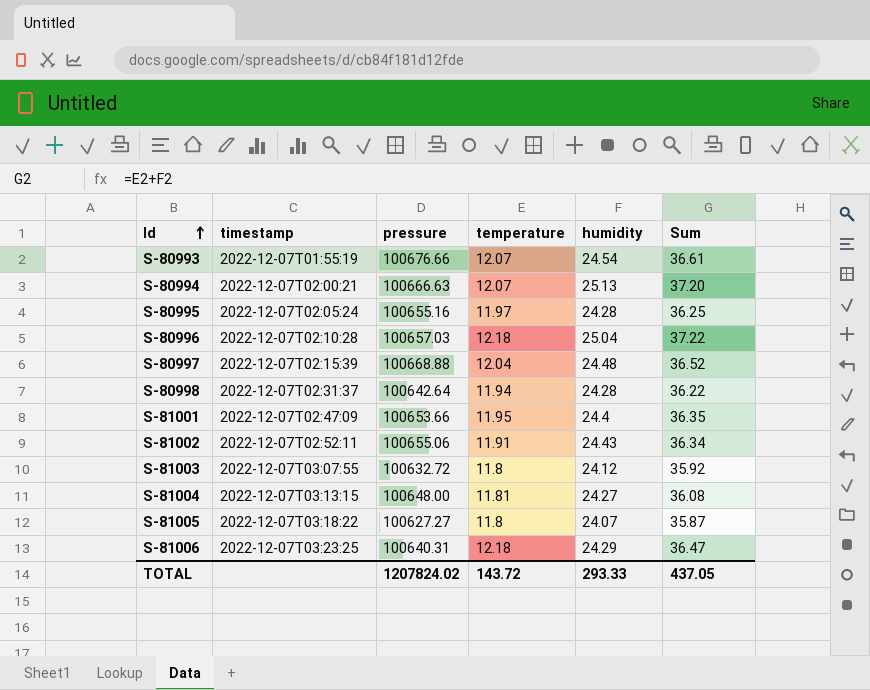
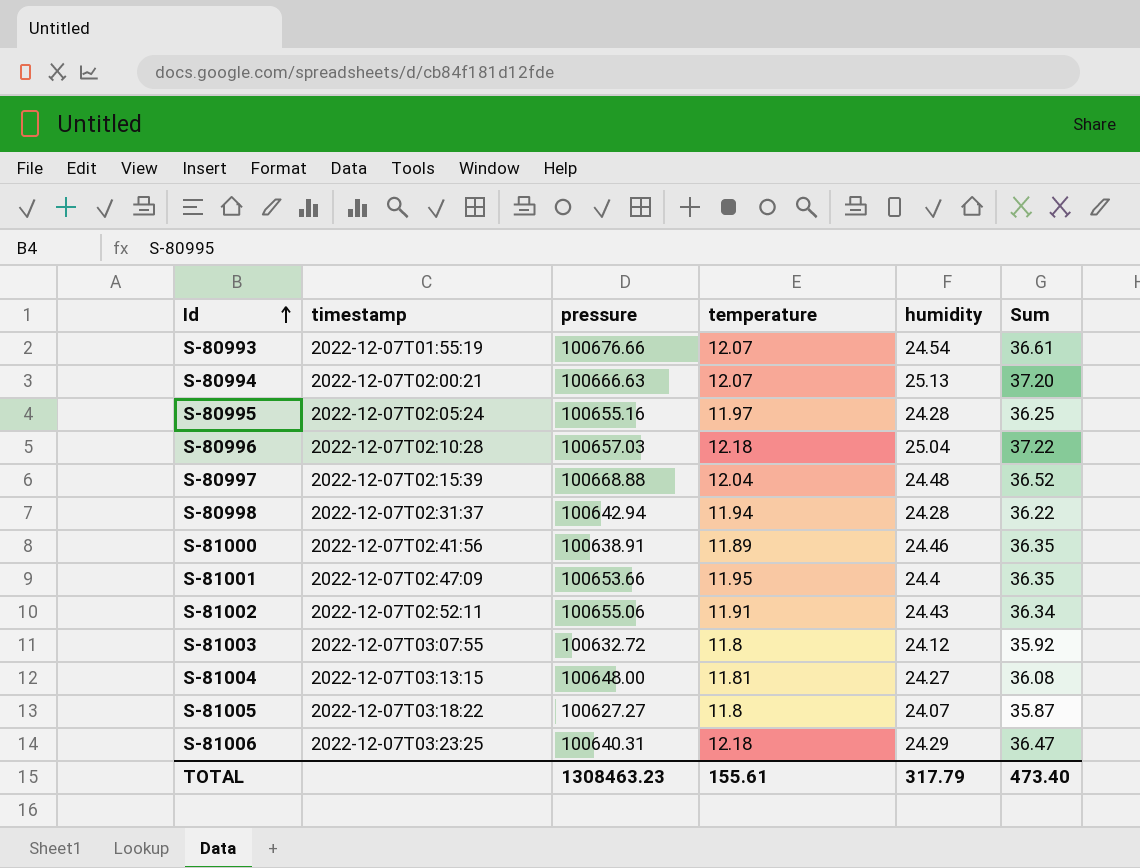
S-80998 | pressure: 100642.64 -> 100642.94
row S-81000: none -> 2022-12-07T02:41:56 | 100638.91 | 11.89 | 24.46 | 36.35
TOTAL | pressure: 1207824.02 -> 1308463.23
TOTAL | temperature: 143.72 -> 155.61
TOTAL | humidity: 293.33 -> 317.79
TOTAL | Sum: 437.05 -> 473.40

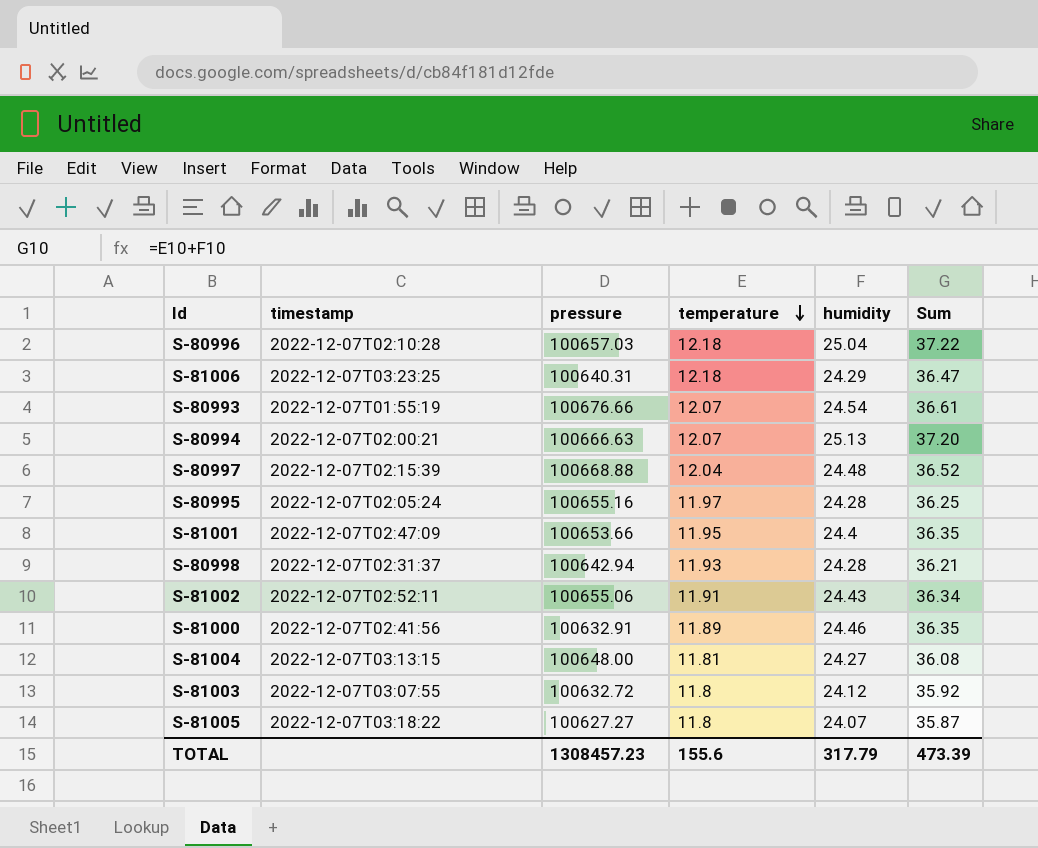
row order: Id ascending -> temperature descending
S-80998 | temperature: 11.94 -> 11.93
S-80998 | Sum: 36.22 -> 36.21
S-81000 | pressure: 100638.91 -> 100632.91
TOTAL | pressure: 1308463.23 -> 1308457.23
TOTAL | temperature: 155.61 -> 155.6
TOTAL | Sum: 473.40 -> 473.39

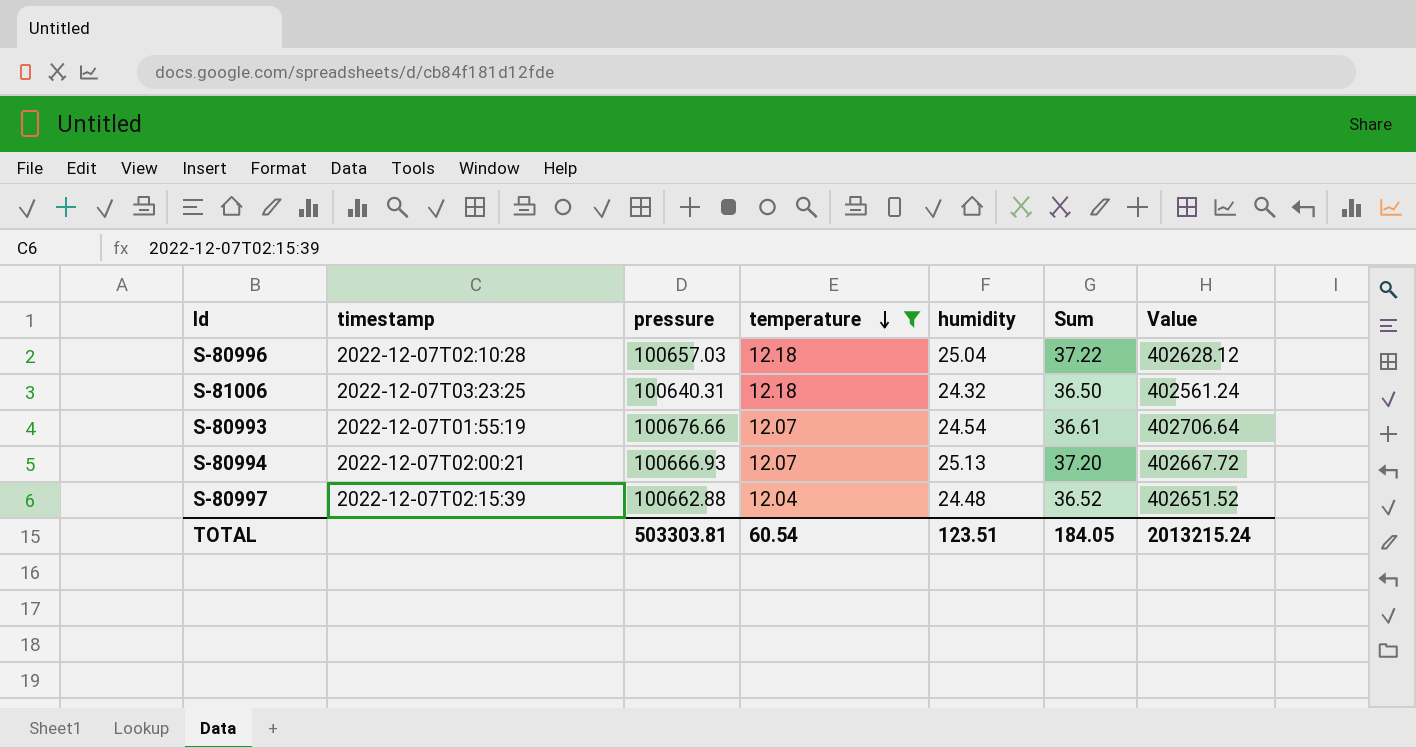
filter: none -> temperature >= 12.04
column Value | formula: none -> [pressure] * 4
S-81006 | humidity: 24.29 -> 24.32
S-81006 | Sum: 36.47 -> 36.50
S-80994 | pressure: 100666.63 -> 100666.93
S-80997 | pressure: 100668.88 -> 100662.88
TOTAL | pressure: 1308457.23 -> 503303.81
TOTAL | temperature: 155.6 -> 60.54
TOTAL | humidity: 317.79 -> 123.51
TOTAL | Sum: 473.39 -> 184.05

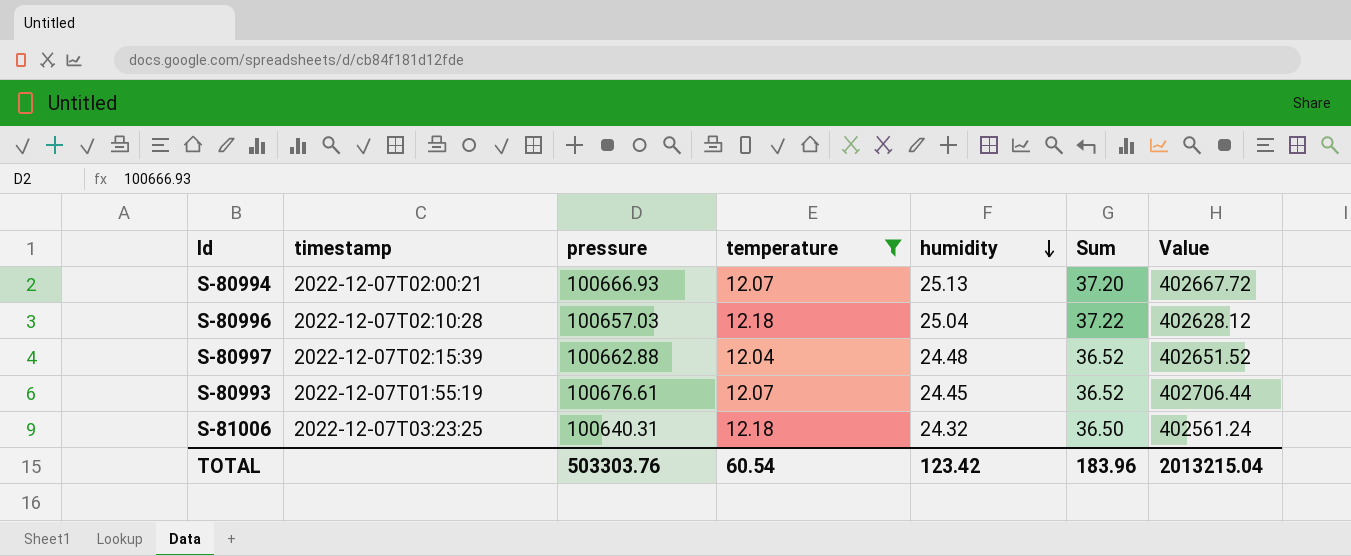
row order: temperature descending -> humidity descending
S-80993 | pressure: 100676.66 -> 100676.61
S-80993 | humidity: 24.54 -> 24.45
S-80993 | Sum: 36.61 -> 36.52
S-80993 | Value: 402706.64 -> 402706.44
TOTAL | pressure: 503303.81 -> 503303.76
TOTAL | humidity: 123.51 -> 123.42
TOTAL | Sum: 184.05 -> 183.96
TOTAL | Value: 2013215.24 -> 2013215.04

